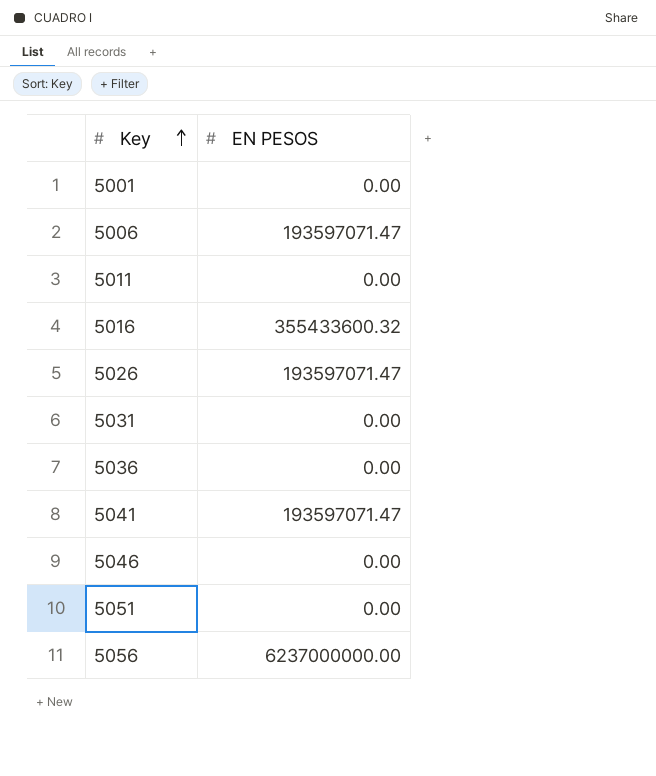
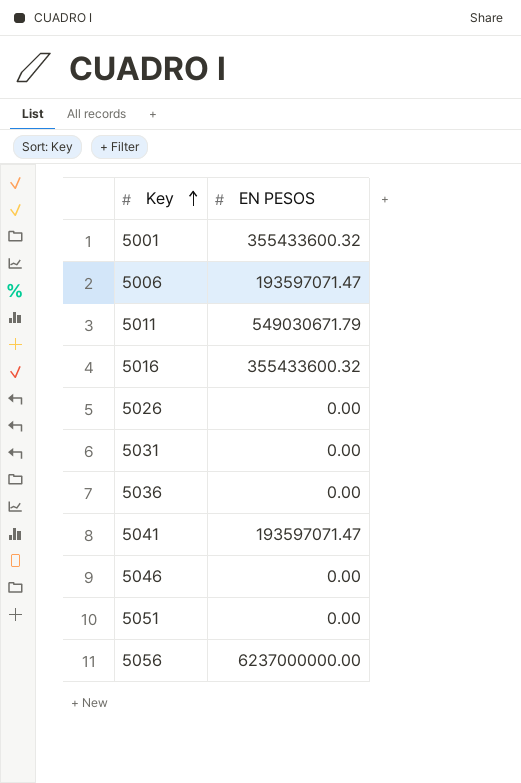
5001 | EN PESOS: 0.00 -> 355433600.32
5011 | EN PESOS: 0.00 -> 549030671.79
5026 | EN PESOS: 193597071.47 -> 0.00

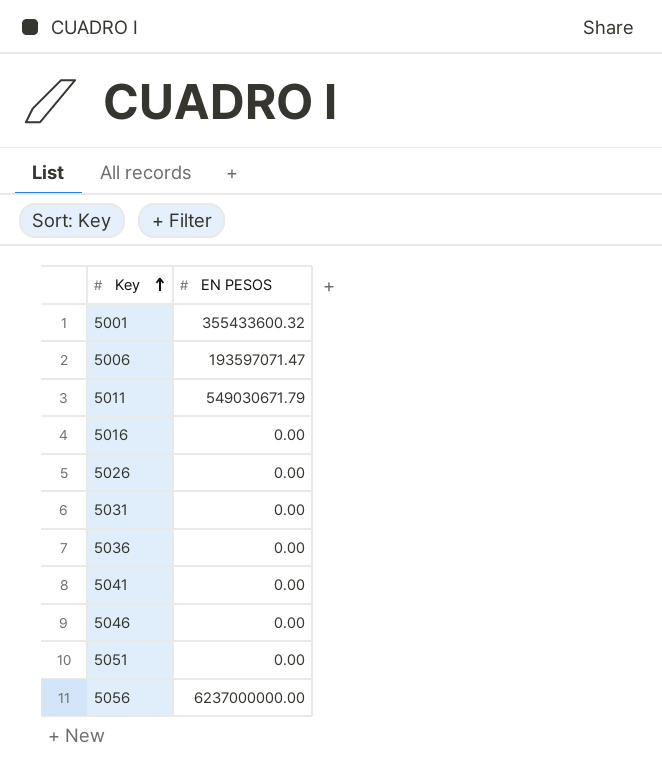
5016 | EN PESOS: 355433600.32 -> 0.00
5041 | EN PESOS: 193597071.47 -> 0.00

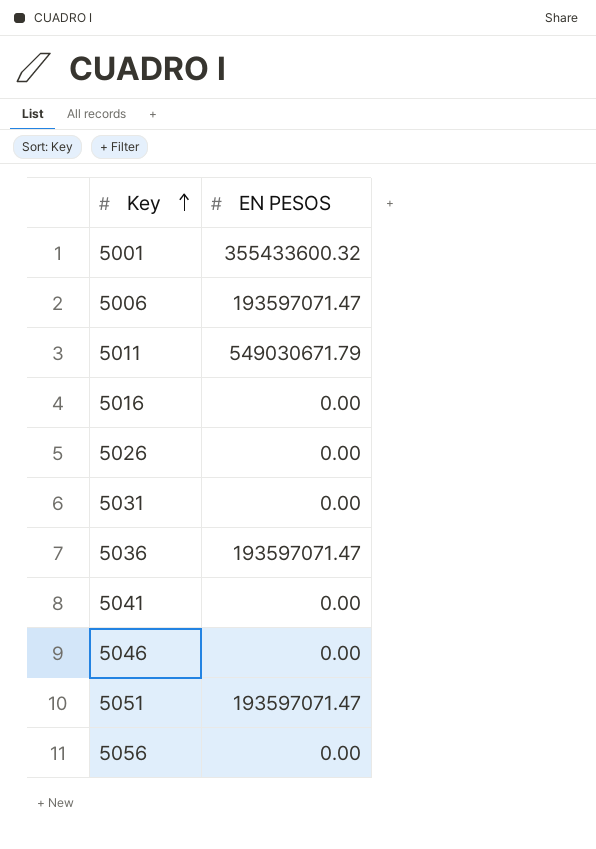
5036 | EN PESOS: 0.00 -> 193597071.47
5051 | EN PESOS: 0.00 -> 193597071.47
5056 | EN PESOS: 6237000000.00 -> 0.00

